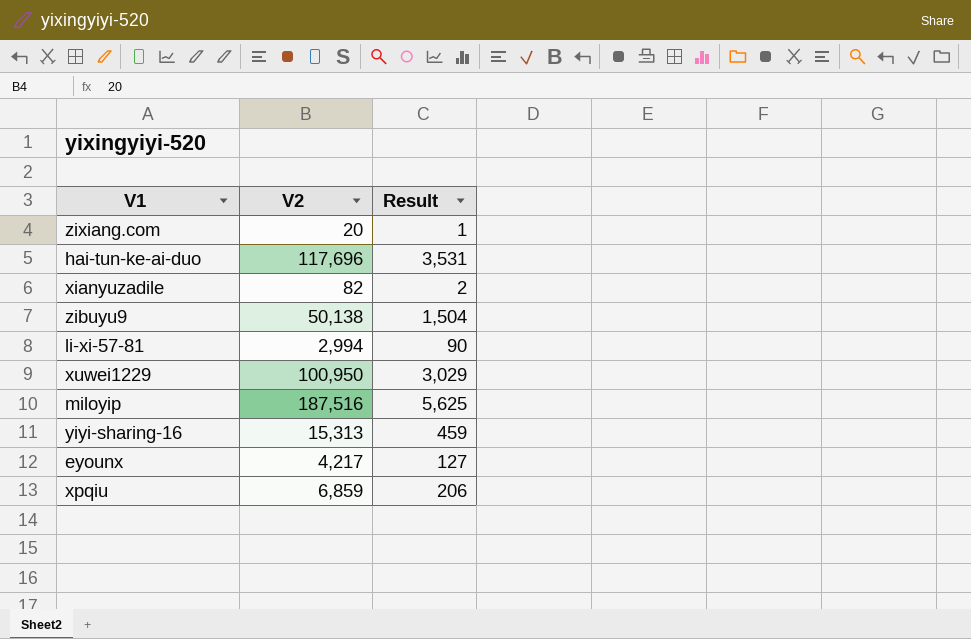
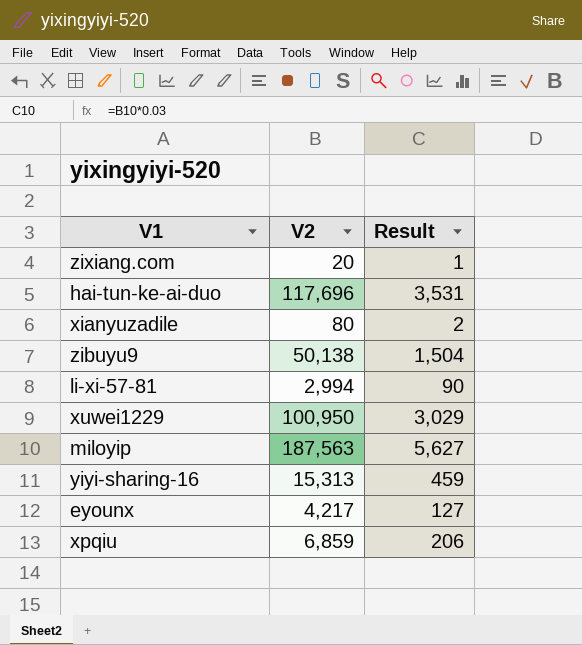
xianyuzadile | V2: 82 -> 80
miloyip | V2: 187,516 -> 187,563
miloyip | Result: 5,625 -> 5,627

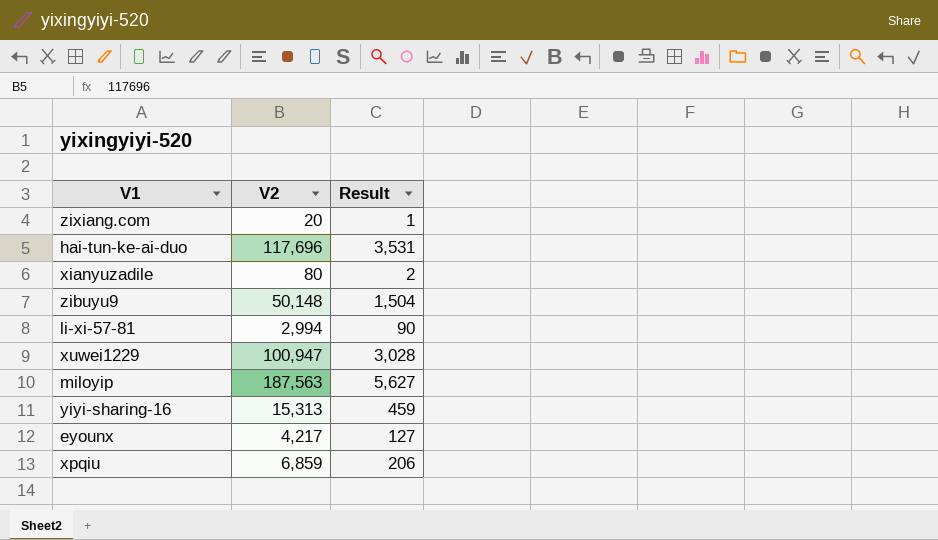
zibuyu9 | V2: 50,138 -> 50,148
xuwei1229 | V2: 100,950 -> 100,947
xuwei1229 | Result: 3,029 -> 3,028

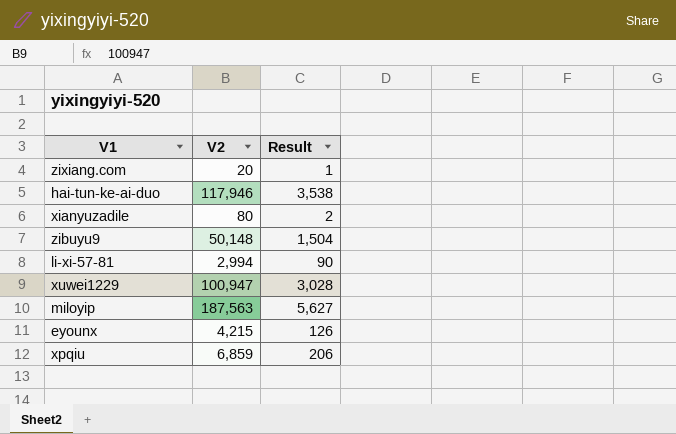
row yiyi-sharing-16: 15,313 | 459 -> none
hai-tun-ke-ai-duo | V2: 117,696 -> 117,946
hai-tun-ke-ai-duo | Result: 3,531 -> 3,538
eyounx | V2: 4,217 -> 4,215
eyounx | Result: 127 -> 126

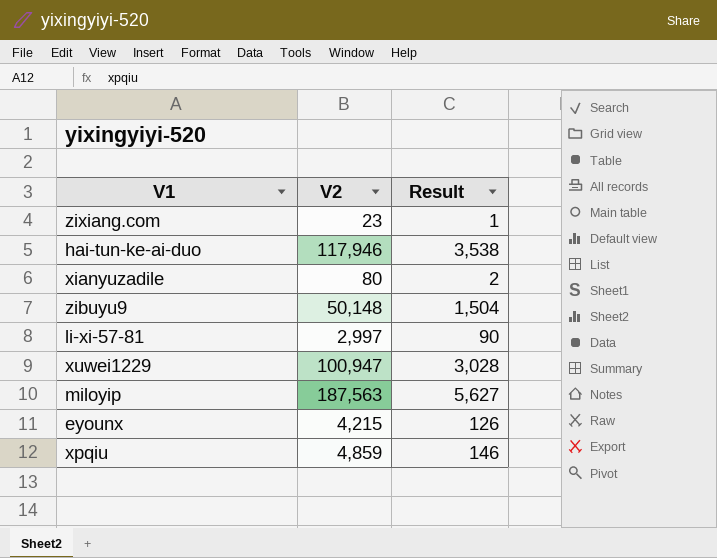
zixiang.com | V2: 20 -> 23
li-xi-57-81 | V2: 2,994 -> 2,997
xpqiu | V2: 6,859 -> 4,859
xpqiu | Result: 206 -> 146

